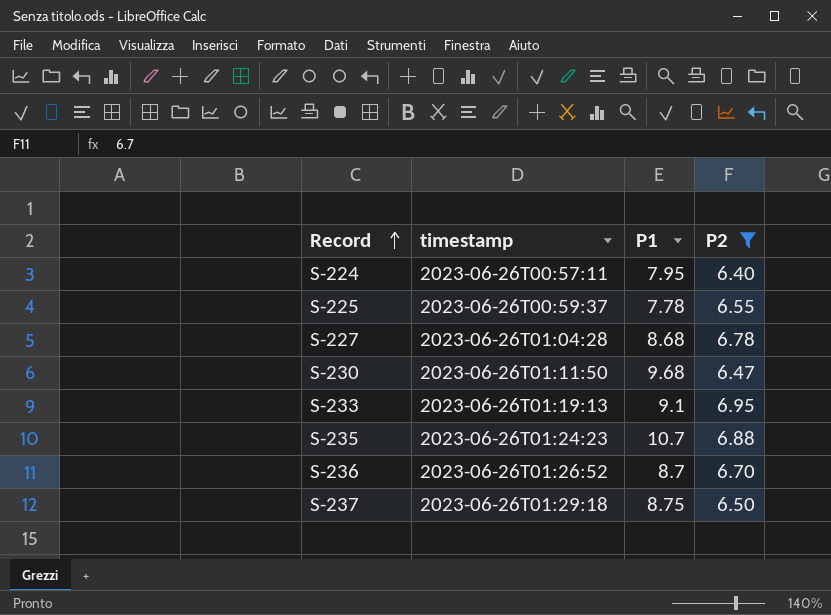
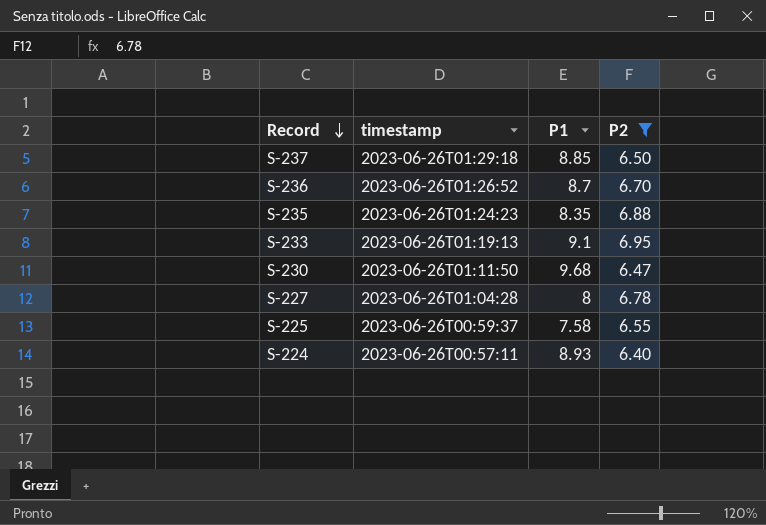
row order: Record ascending -> Record descending
S-237 | P1: 8.75 -> 8.85
S-235 | P1: 10.7 -> 8.35
S-227 | P1: 8.68 -> 8
S-225 | P1: 7.78 -> 7.58
S-224 | P1: 7.95 -> 8.93

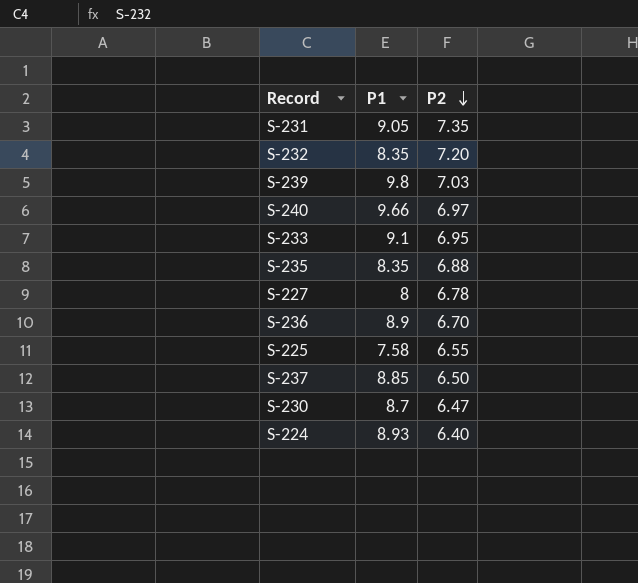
filter: P2 <= 6.95 -> none
row order: Record descending -> P2 descending
column timestamp | position: 2 -> none
S-236 | P1: 8.7 -> 8.9
S-230 | P1: 9.68 -> 8.7

